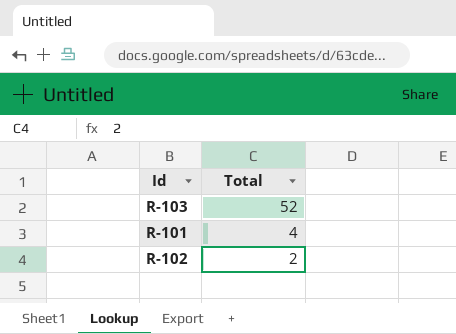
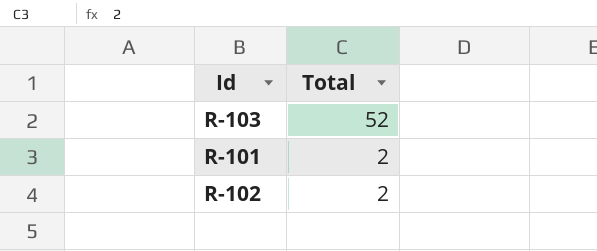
R-101 | Total: 4 -> 2

